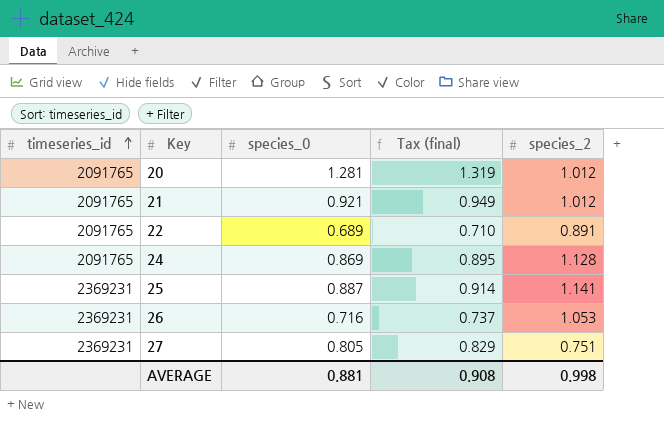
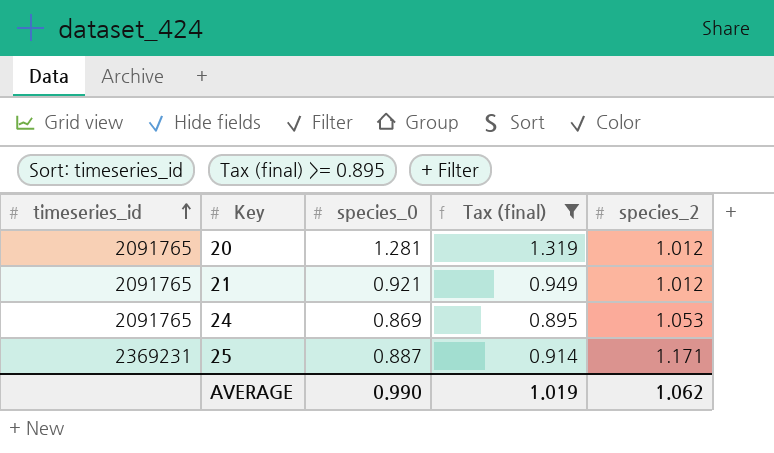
filter: none -> Tax (final) >= 0.895
24 | species_2: 1.128 -> 1.053
25 | species_2: 1.141 -> 1.171
AVERAGE | species_0: 0.881 -> 0.990
AVERAGE | Tax (final): 0.908 -> 1.019
AVERAGE | species_2: 0.998 -> 1.062

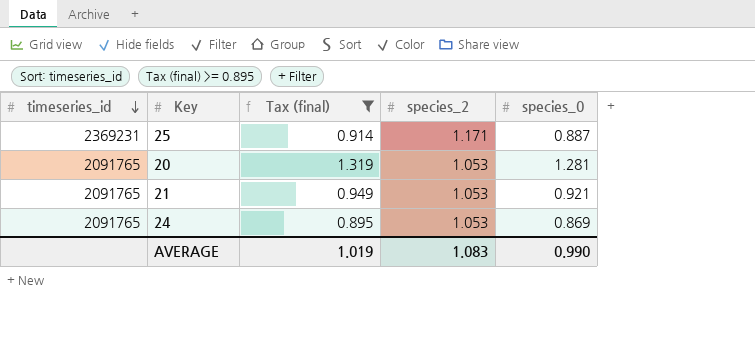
row order: timeseries_id ascending -> timeseries_id descending
column species_0 | position: 3 -> 5
20 | species_2: 1.012 -> 1.053
21 | species_2: 1.012 -> 1.053
AVERAGE | species_2: 1.062 -> 1.083

